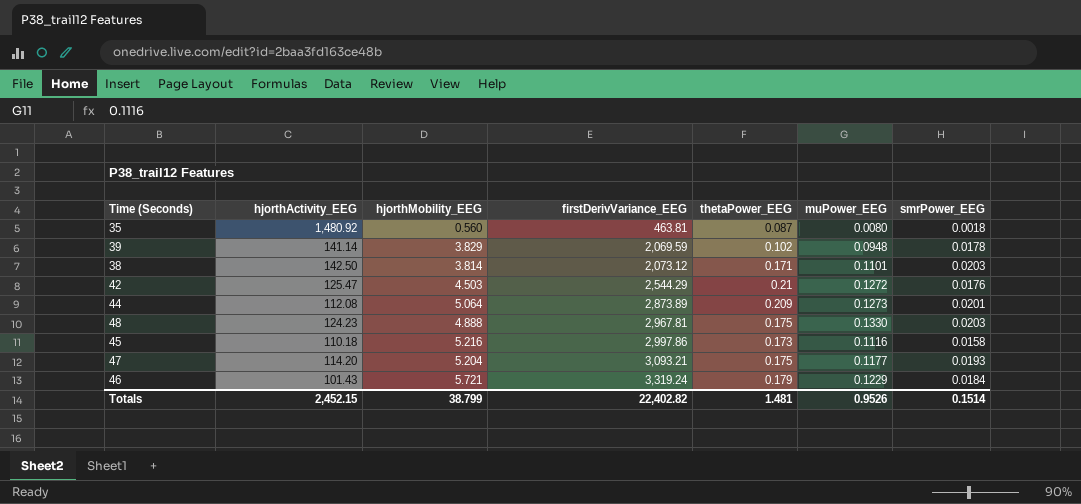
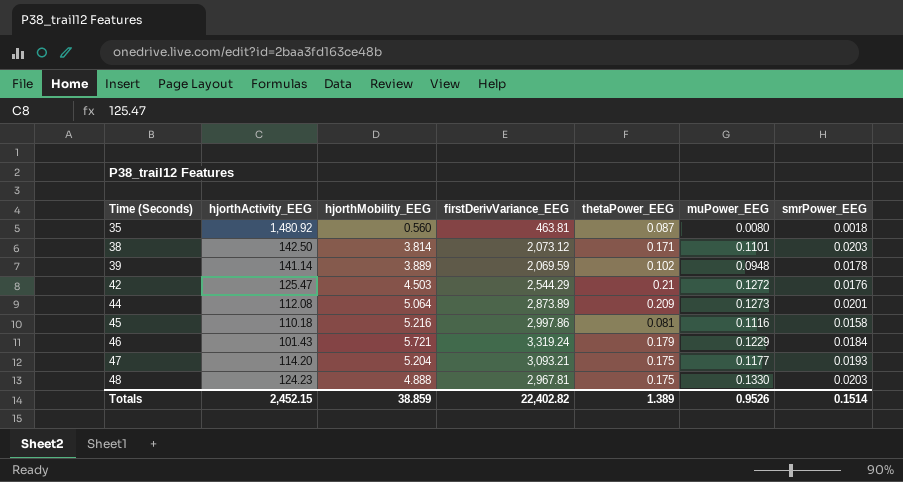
row order: firstDerivVariance_EEG ascending -> Time (Seconds) ascending
39 | hjorthMobility_EEG: 3.829 -> 3.889
45 | thetaPower_EEG: 0.173 -> 0.081
Totals | hjorthMobility_EEG: 38.799 -> 38.859
Totals | thetaPower_EEG: 1.481 -> 1.389

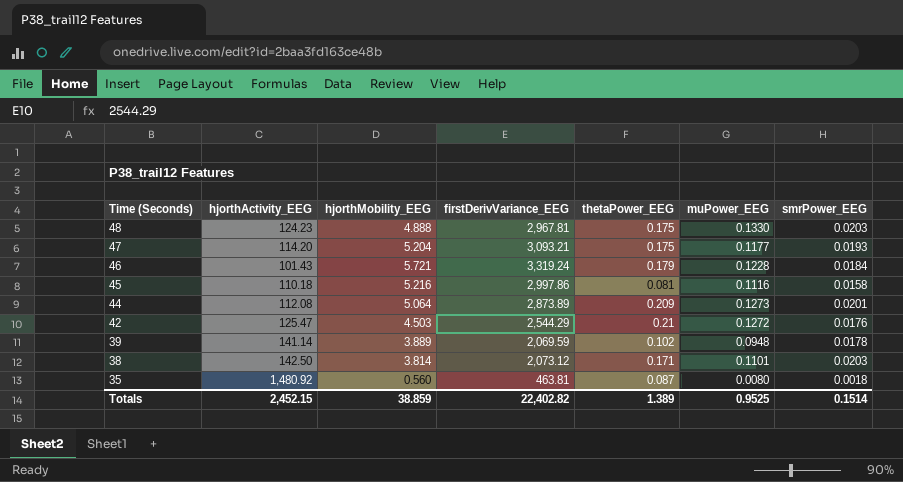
row order: Time (Seconds) ascending -> Time (Seconds) descending
46 | muPower_EEG: 0.1229 -> 0.1228
Totals | muPower_EEG: 0.9526 -> 0.9525

